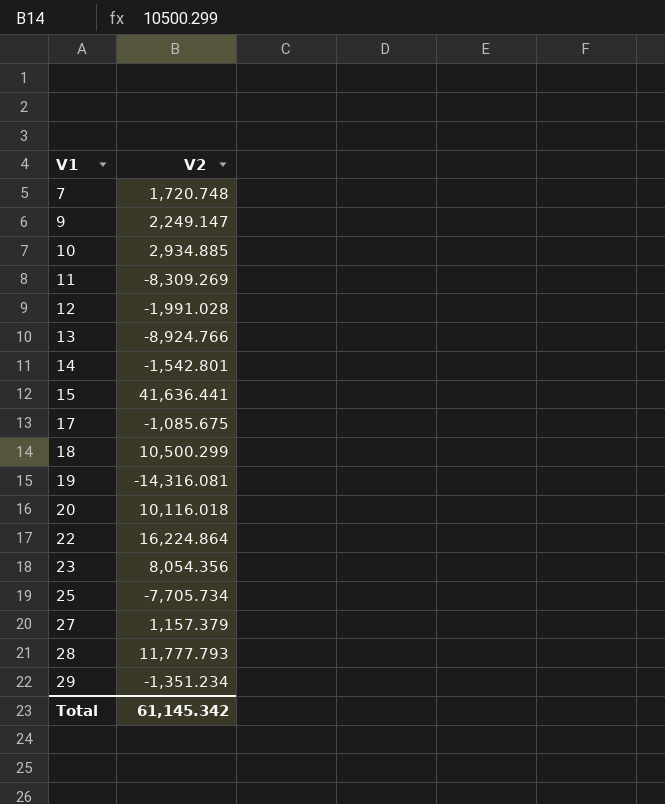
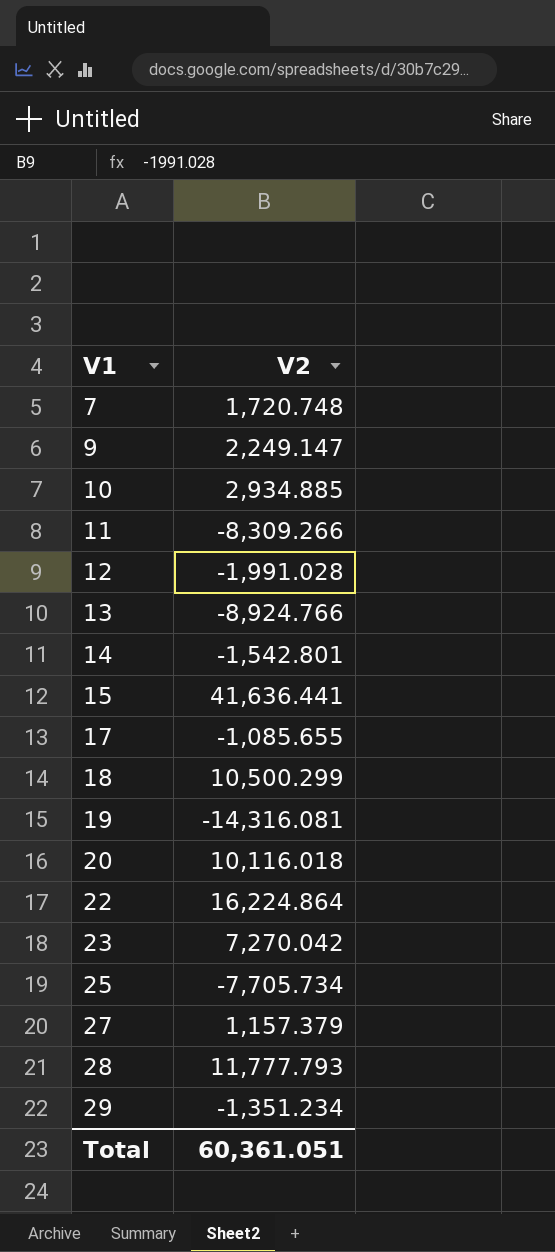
11 | V2: -8,309.269 -> -8,309.266
17 | V2: -1,085.675 -> -1,085.655
23 | V2: 8,054.356 -> 7,270.042
Total | V2: 61,145.342 -> 60,361.051

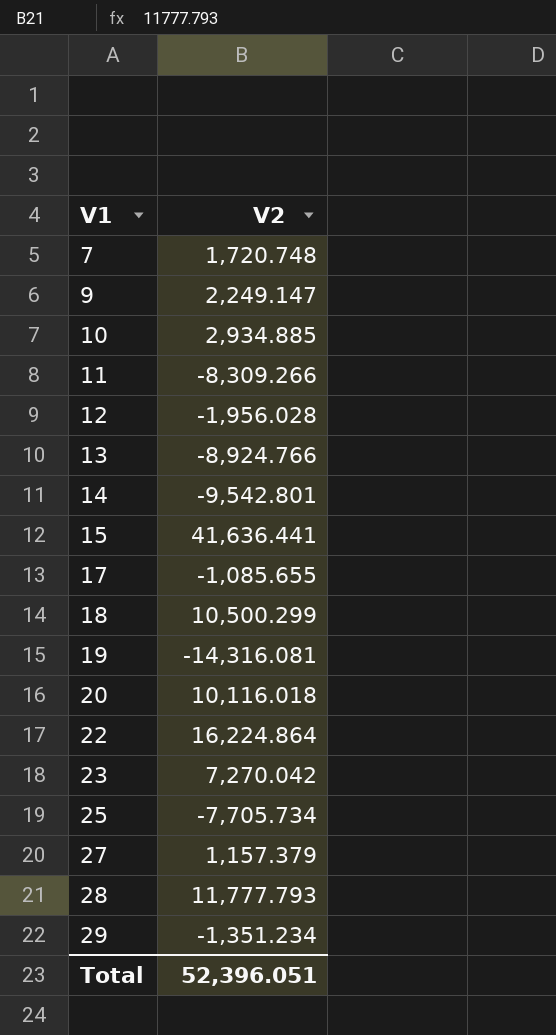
12 | V2: -1,991.028 -> -1,956.028
14 | V2: -1,542.801 -> -9,542.801
Total | V2: 60,361.051 -> 52,396.051

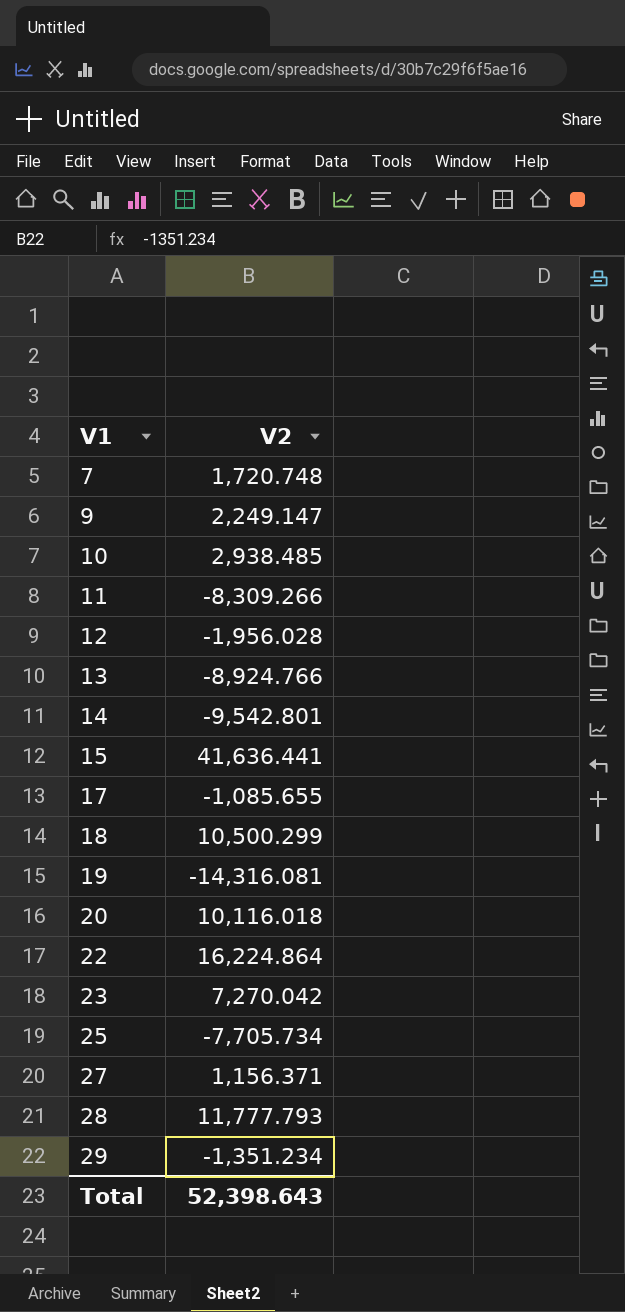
10 | V2: 2,934.885 -> 2,938.485
27 | V2: 1,157.379 -> 1,156.371
Total | V2: 52,396.051 -> 52,398.643

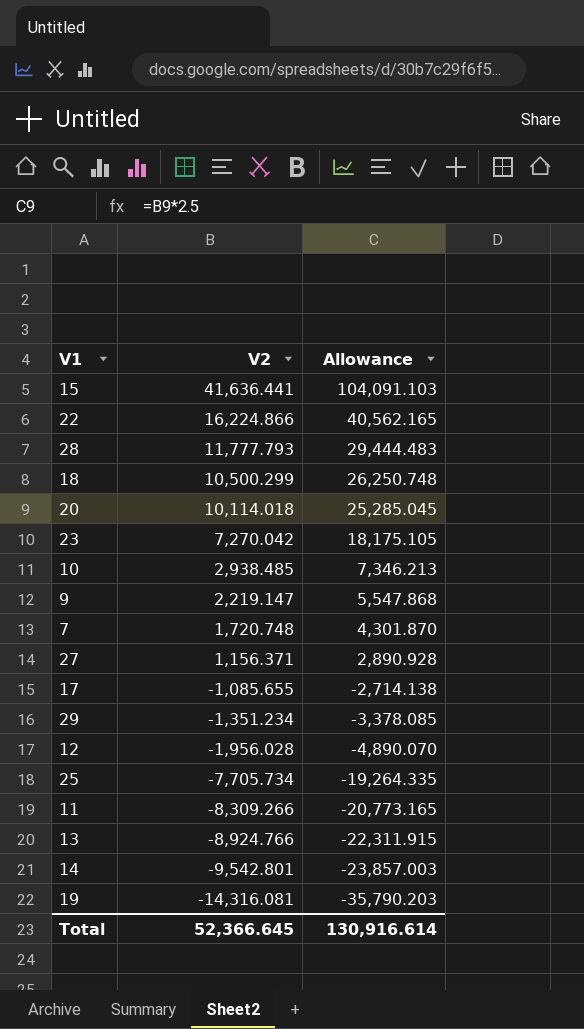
row order: V1 ascending -> V2 descending
column Allowance | formula: none -> [V2] * 2.5
22 | V2: 16,224.864 -> 16,224.866
20 | V2: 10,116.018 -> 10,114.018
9 | V2: 2,249.147 -> 2,219.147
Total | V2: 52,398.643 -> 52,366.645

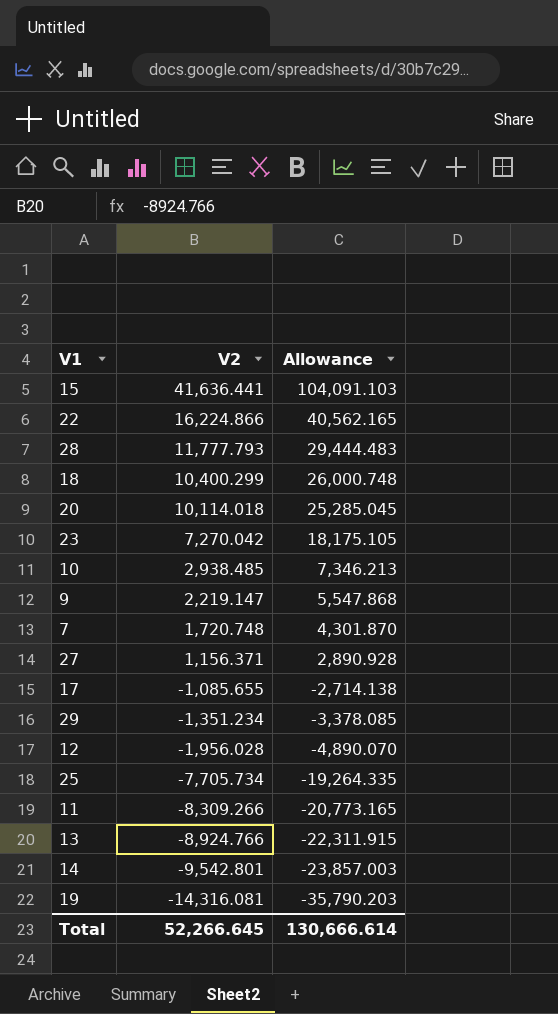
18 | V2: 10,500.299 -> 10,400.299
18 | Allowance: 26,250.748 -> 26,000.748
Total | V2: 52,366.645 -> 52,266.645
Total | Allowance: 130,916.614 -> 130,666.614

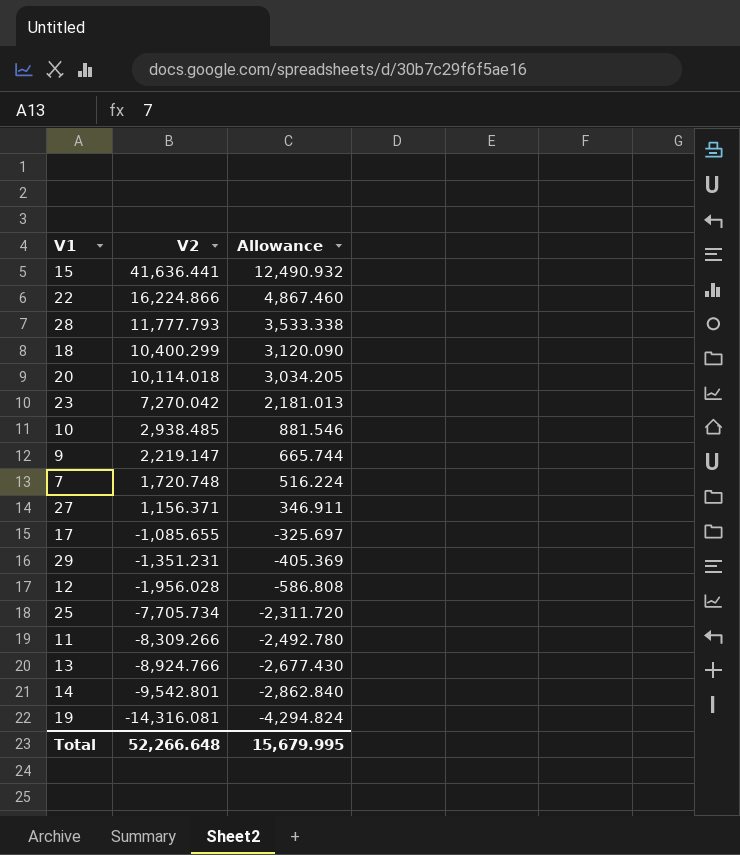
column Allowance | formula: [V2] * 2.5 -> [V2] * 0.3
29 | V2: -1,351.234 -> -1,351.231
Total | V2: 52,266.645 -> 52,266.648
Total | Allowance: 130,666.614 -> 15,679.995

